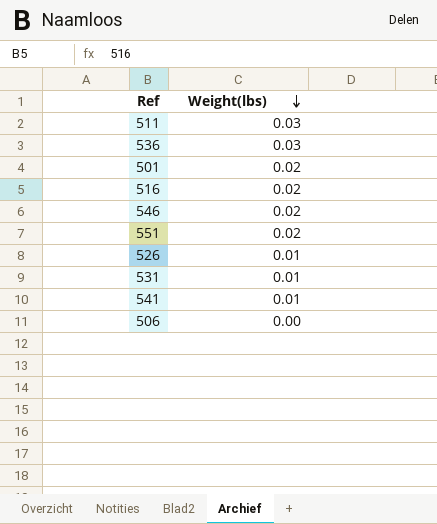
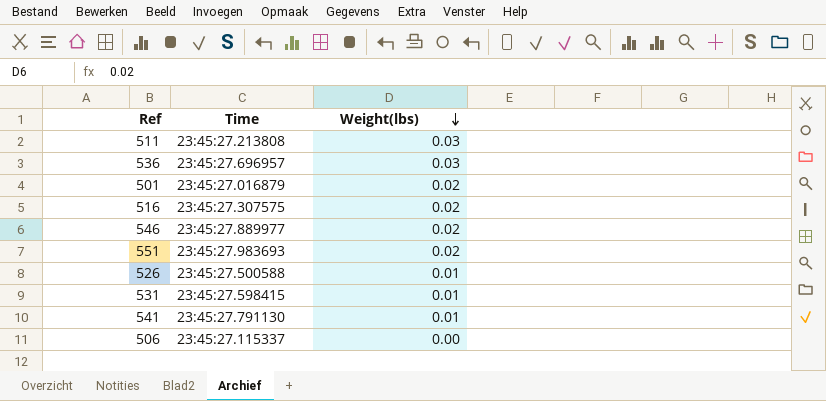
column Time | position: none -> 2

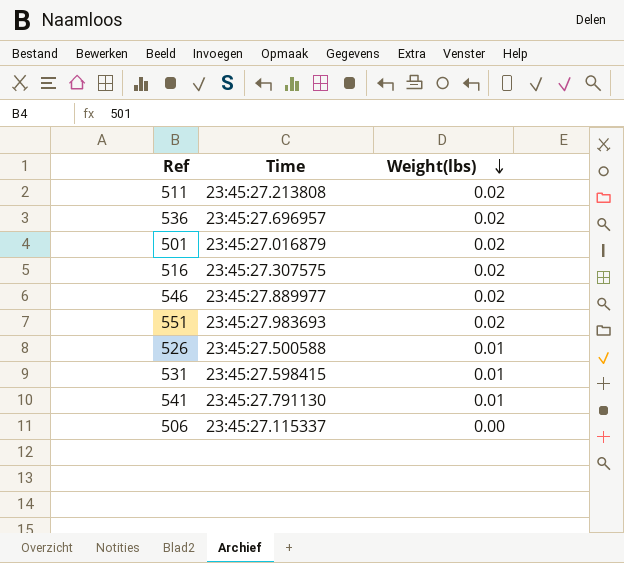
511 | Weight(lbs): 0.03 -> 0.02
536 | Weight(lbs): 0.03 -> 0.02

